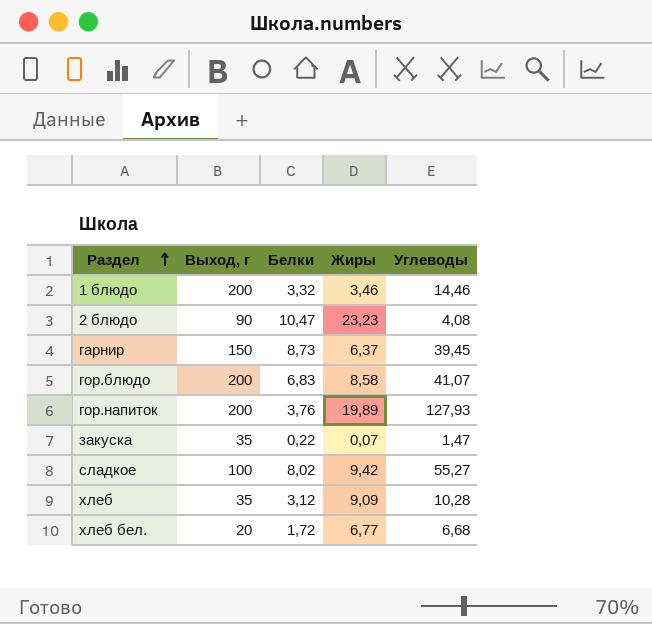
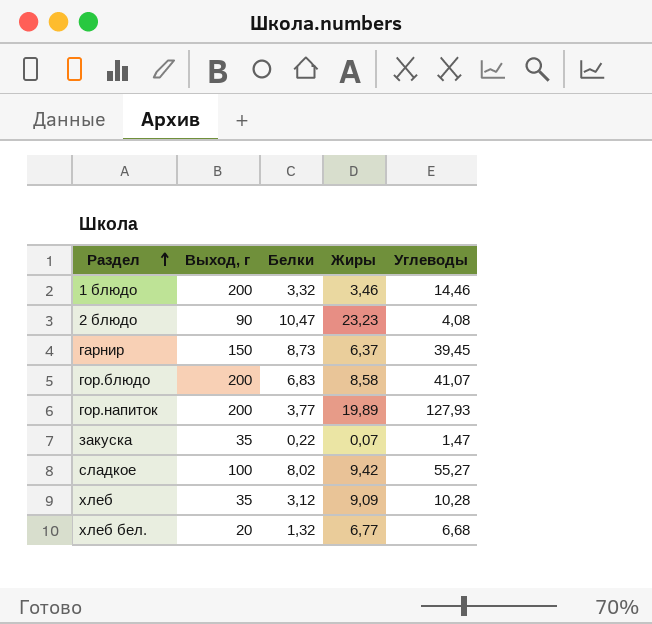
гор.напиток | Белки: 3,76 -> 3,77
хлеб бел. | Белки: 1,72 -> 1,32

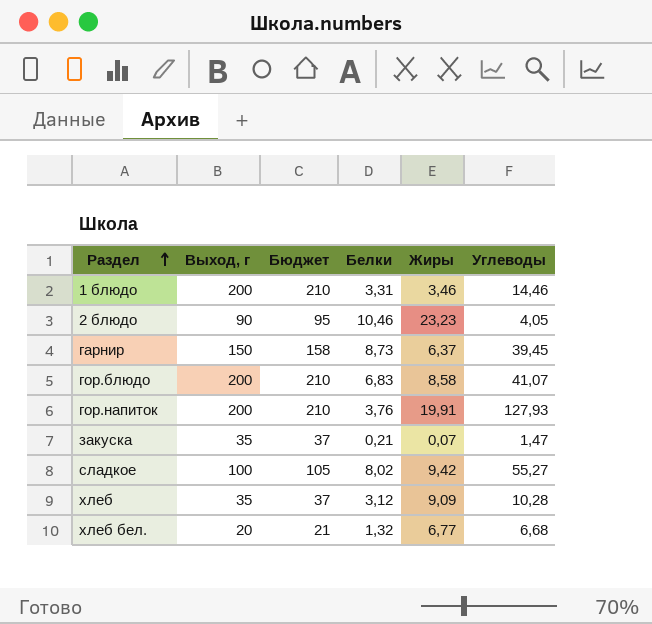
column Бюджет | formula: none -> [Выход, г] * 1,05
1 блюдо | Белки: 3,32 -> 3,31
2 блюдо | Белки: 10,47 -> 10,46
2 блюдо | Углеводы: 4,08 -> 4,05
гор.напиток | Белки: 3,77 -> 3,76
гор.напиток | Жиры: 19,89 -> 19,91
закуска | Белки: 0,22 -> 0,21

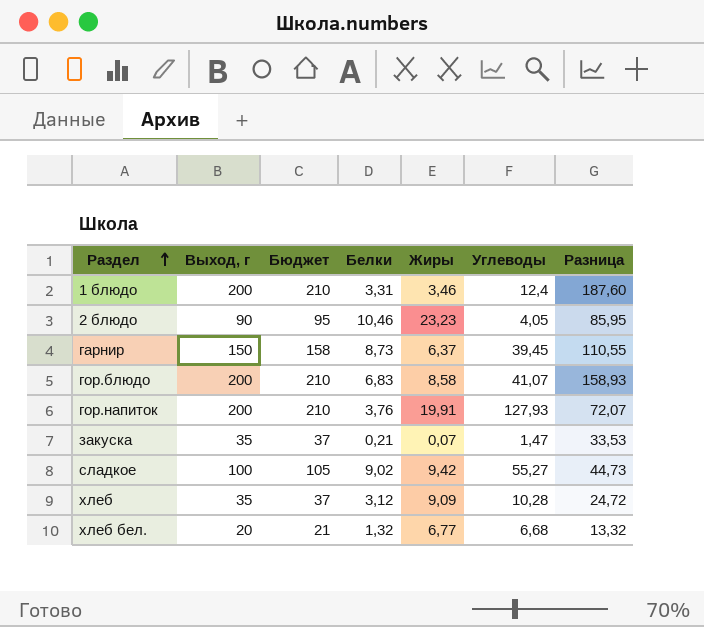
column Разница | formula: none -> [Выход, г] - [Углеводы]
1 блюдо | Углеводы: 14,46 -> 12,4
сладкое | Белки: 8,02 -> 9,02

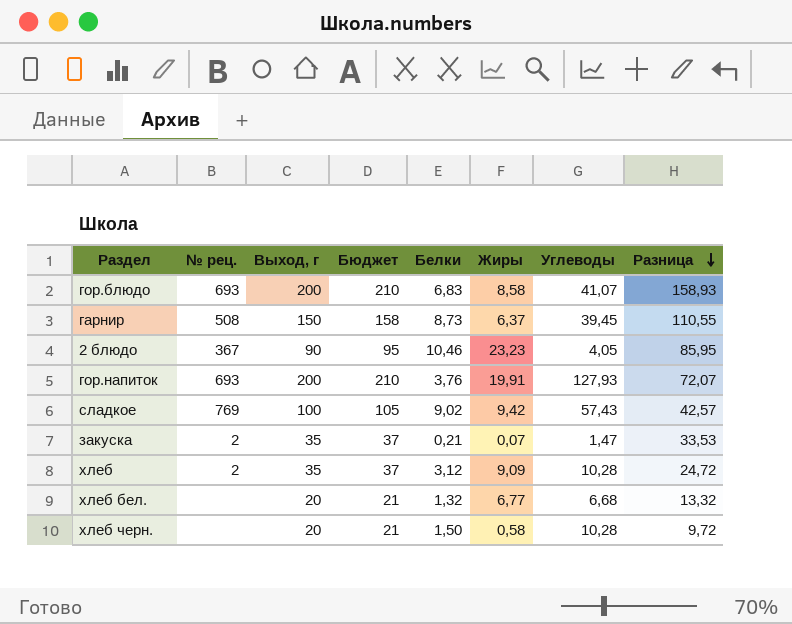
row order: Раздел ascending -> Разница descending
column № рец. | position: none -> 2
row 1 блюдо: 200 | 210 | 3,31 | 3,46 | 12,4 | 187,60 -> none
сладкое | Углеводы: 55,27 -> 57,43
сладкое | Разница: 44,73 -> 42,57
row хлеб черн.: none -> none | 20 | 21 | 1,50 | 0,58 | 10,28 | 9,72

